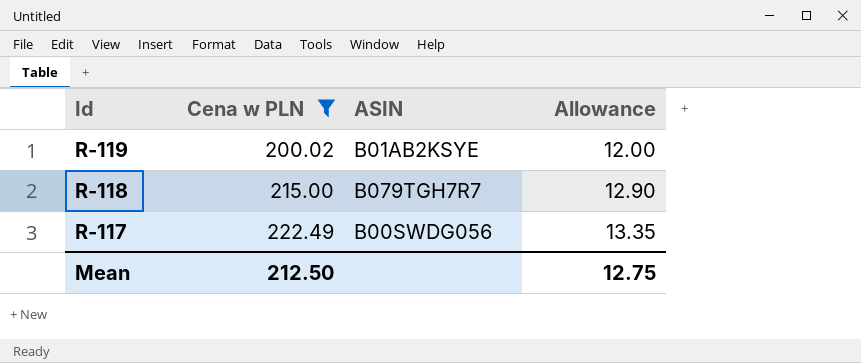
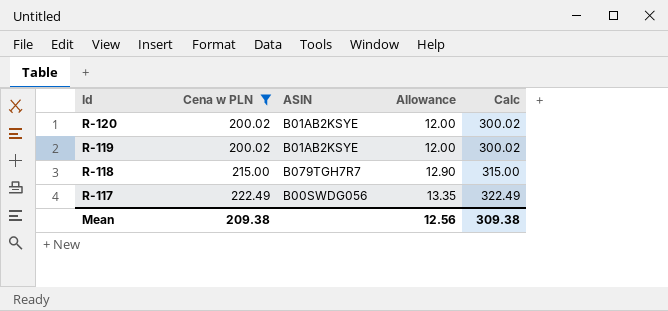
column Calc | formula: none -> [Cena w PLN] + 100
row R-120: none -> 200.02 | B01AB2KSYE | 12.00 | 300.02
Mean | Cena w PLN: 212.50 -> 209.38
Mean | Allowance: 12.75 -> 12.56

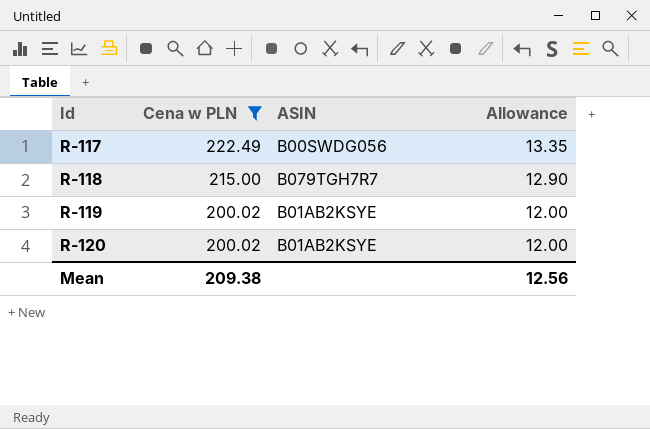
row order: Id descending -> Id ascending
column Calc | formula: [Cena w PLN] + 100 -> none

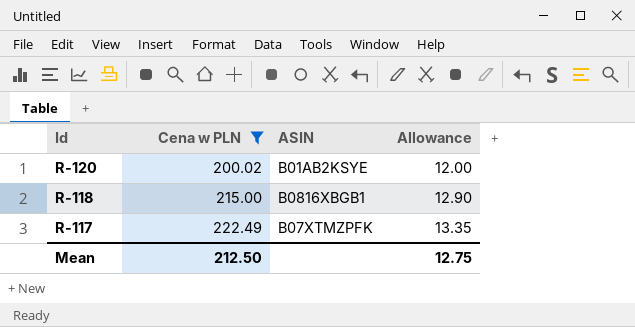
row order: Id ascending -> Id descending
row R-119: 200.02 | B01AB2KSYE | 12.00 -> none
R-118 | ASIN: B079TGH7R7 -> B0816XBGB1
R-117 | ASIN: B00SWDG056 -> B07XTMZPFK
Mean | Cena w PLN: 209.38 -> 212.50
Mean | Allowance: 12.56 -> 12.75

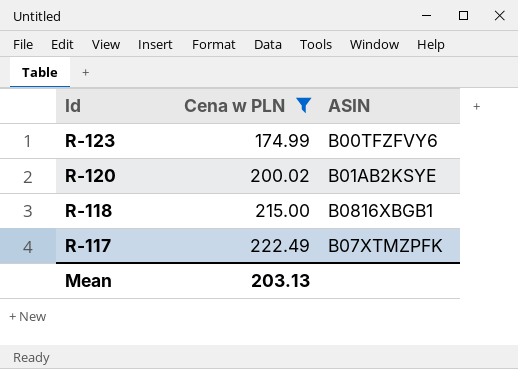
column Allowance | formula: [Cena w PLN] * 0.06 -> none
row R-123: none -> 174.99 | B00TFZFVY6
Mean | Cena w PLN: 212.50 -> 203.13

